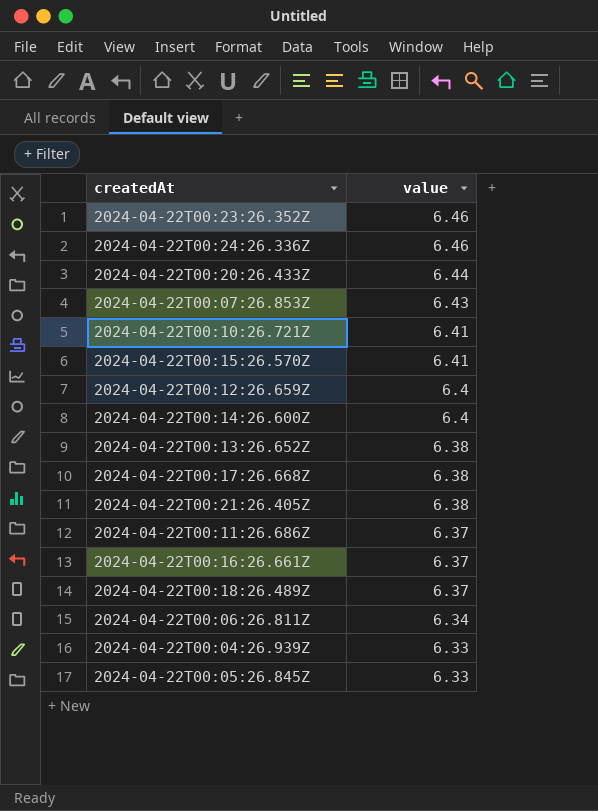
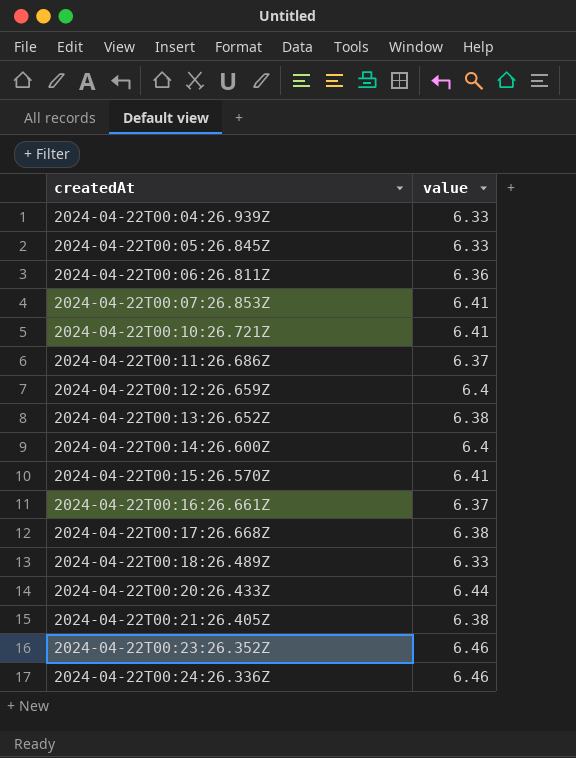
row order: value descending -> createdAt ascending
2024-04-22T00:06:26.811Z | value: 6.34 -> 6.36
2024-04-22T00:07:26.853Z | value: 6.43 -> 6.41
2024-04-22T00:18:26.489Z | value: 6.37 -> 6.33

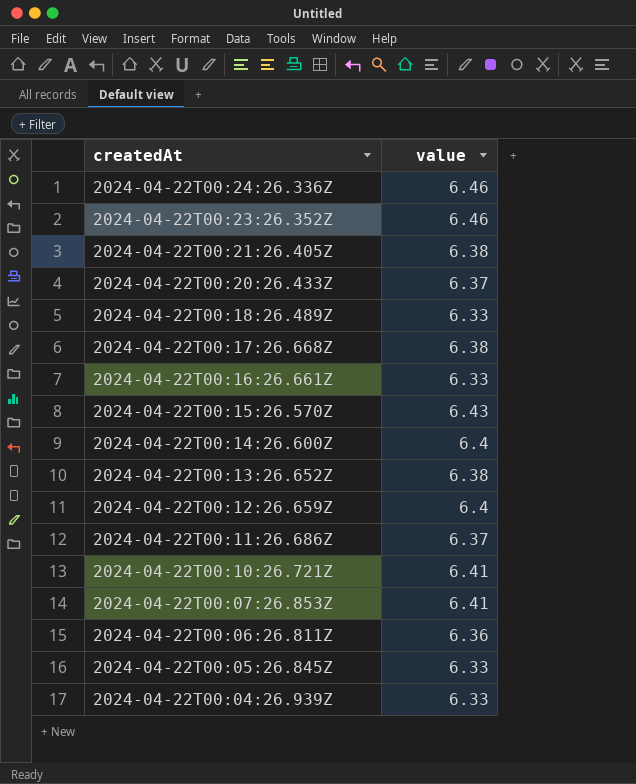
row order: createdAt ascending -> createdAt descending
2024-04-22T00:20:26.433Z | value: 6.44 -> 6.37
2024-04-22T00:16:26.661Z | value: 6.37 -> 6.33
2024-04-22T00:15:26.570Z | value: 6.41 -> 6.43

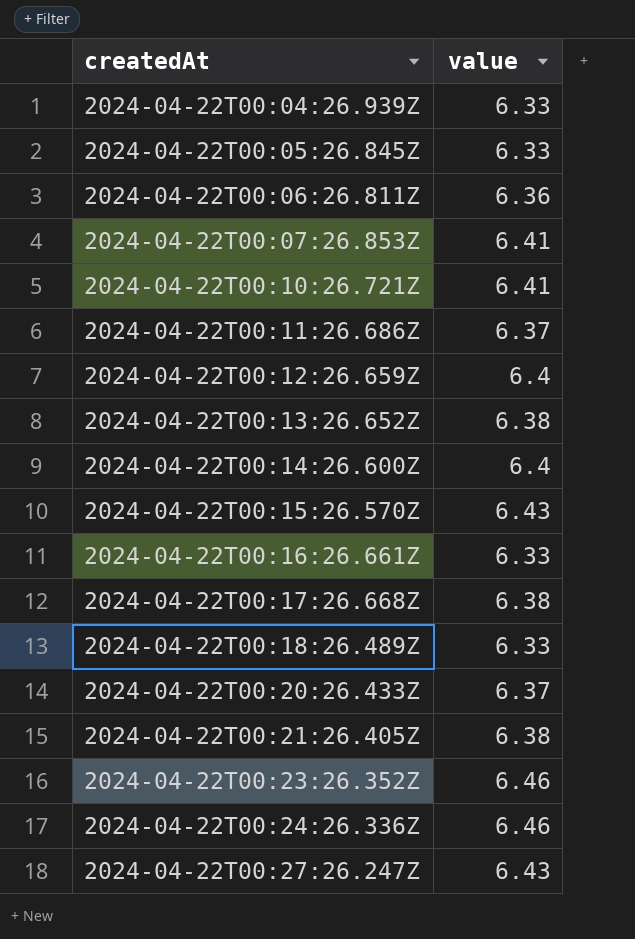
row order: createdAt descending -> createdAt ascending
row 2024-04-22T00:27:26.247Z: none -> 6.43

